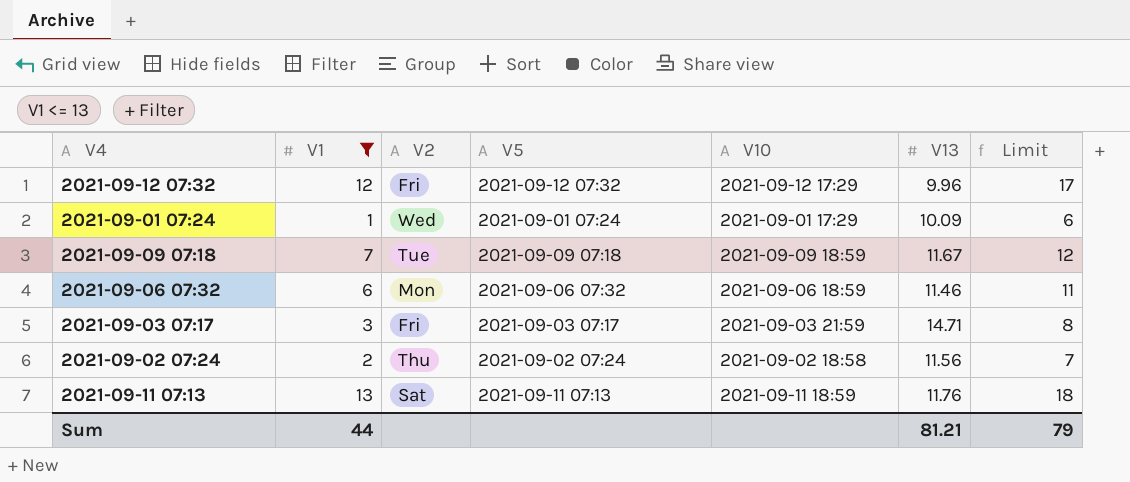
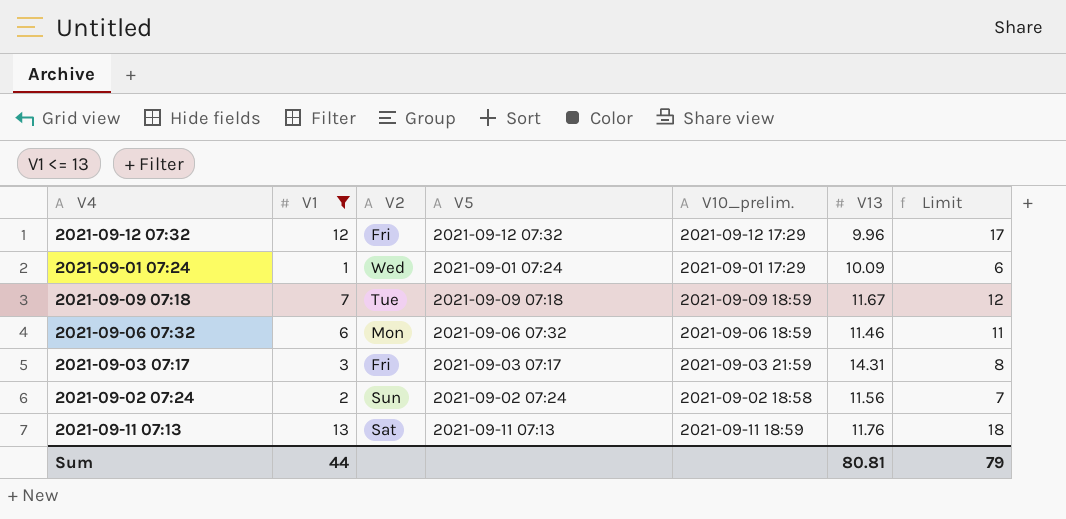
column name: V10 -> V10_prelim.
2021-09-03 07:17 | V13: 14.71 -> 14.31
2021-09-02 07:24 | V2: Thu -> Sun
Sum | V13: 81.21 -> 80.81

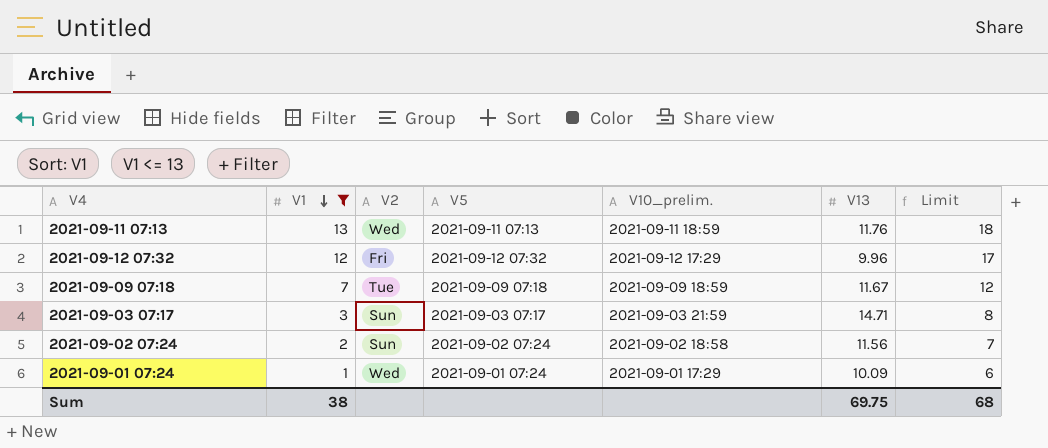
row order: none -> V1 descending
row 2021-09-06 07:32: 6 | Mon | 2021-09-06 07:32 | 2021-09-06 18:59 | 11.46 | 11 -> none
2021-09-11 07:13 | V2: Sat -> Wed
2021-09-03 07:17 | V2: Fri -> Sun
2021-09-03 07:17 | V13: 14.31 -> 14.71
Sum | V1: 44 -> 38
Sum | V13: 80.81 -> 69.75
Sum | Limit: 79 -> 68

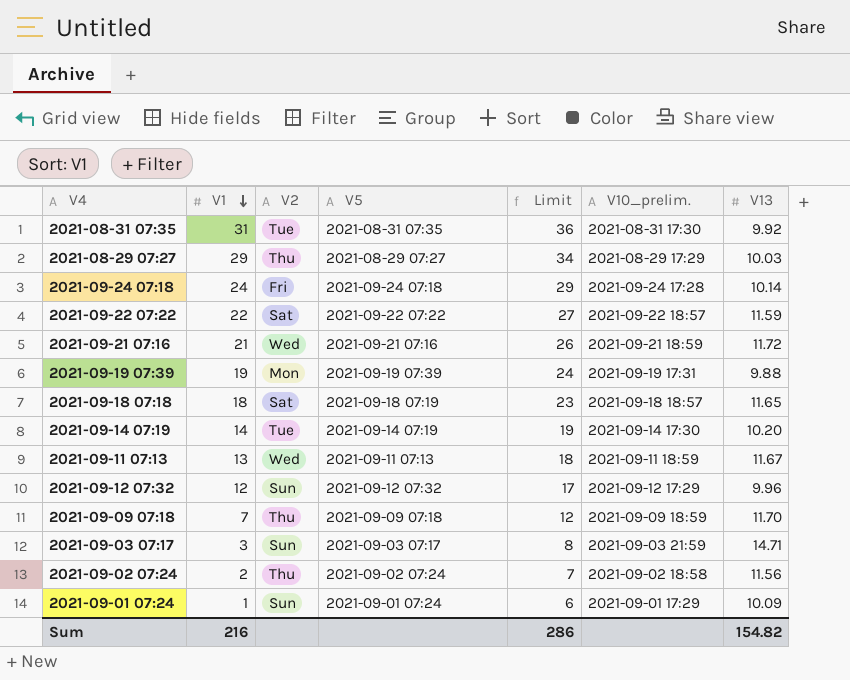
filter: V1 <= 13 -> none
column Limit | position: 7 -> 5
2021-09-11 07:13 | V13: 11.76 -> 11.67
2021-09-12 07:32 | V2: Fri -> Sun
2021-09-09 07:18 | V2: Tue -> Thu
2021-09-09 07:18 | V13: 11.67 -> 11.70
2021-09-02 07:24 | V2: Sun -> Thu
2021-09-01 07:24 | V2: Wed -> Sun
Sum | V1: 38 -> 216
Sum | Limit: 68 -> 286
Sum | V13: 69.75 -> 154.82

